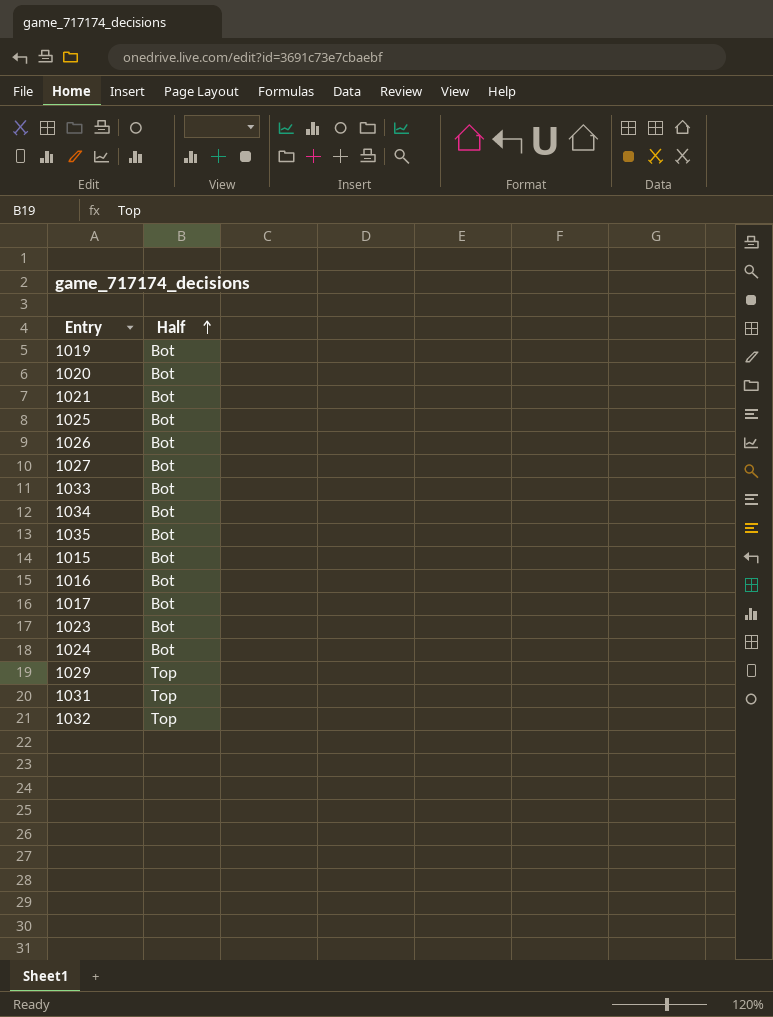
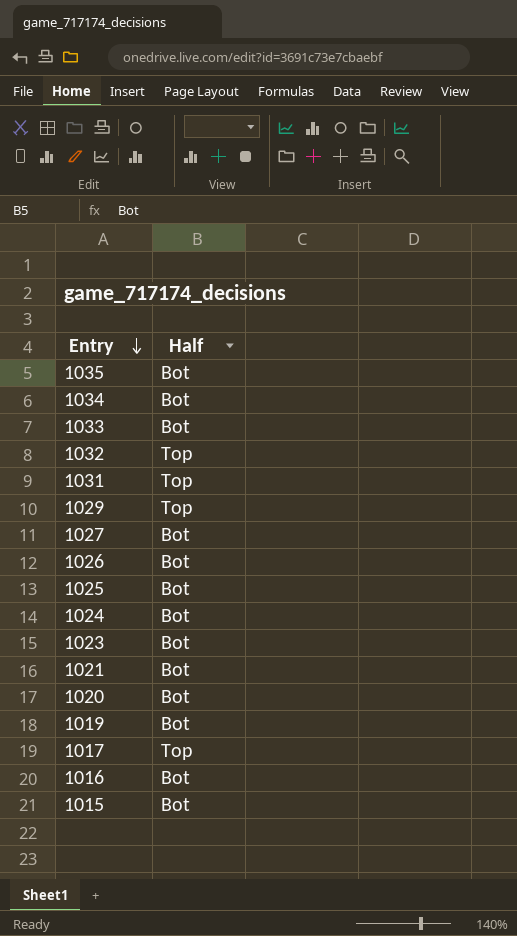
row order: Half ascending -> Entry descending
1017 | Half: Bot -> Top

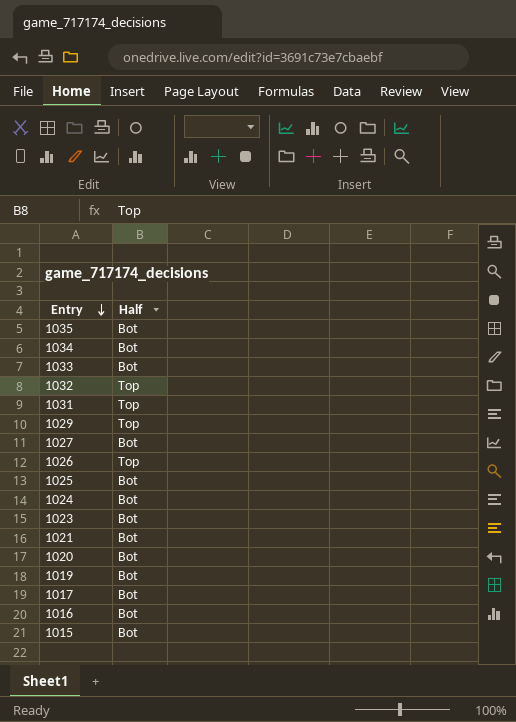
1026 | Half: Bot -> Top
1017 | Half: Top -> Bot

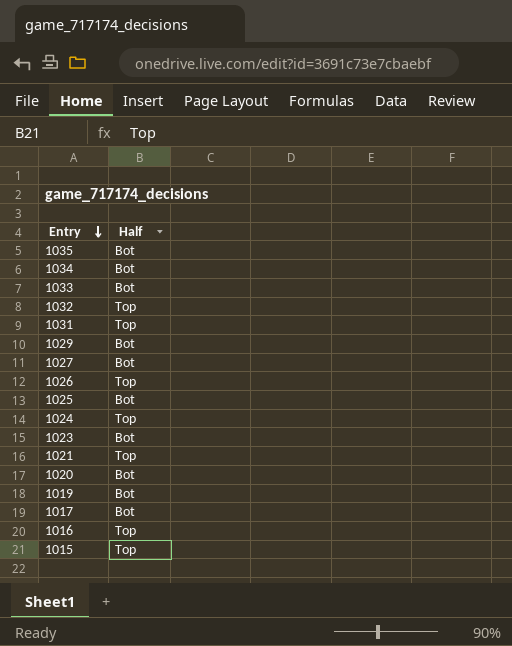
1029 | Half: Top -> Bot
1024 | Half: Bot -> Top
1021 | Half: Bot -> Top
1016 | Half: Bot -> Top
1015 | Half: Bot -> Top

